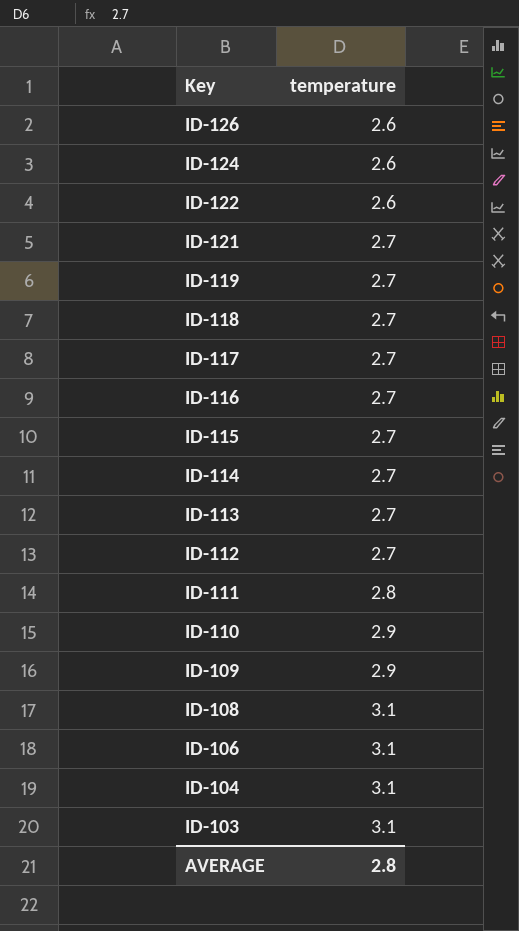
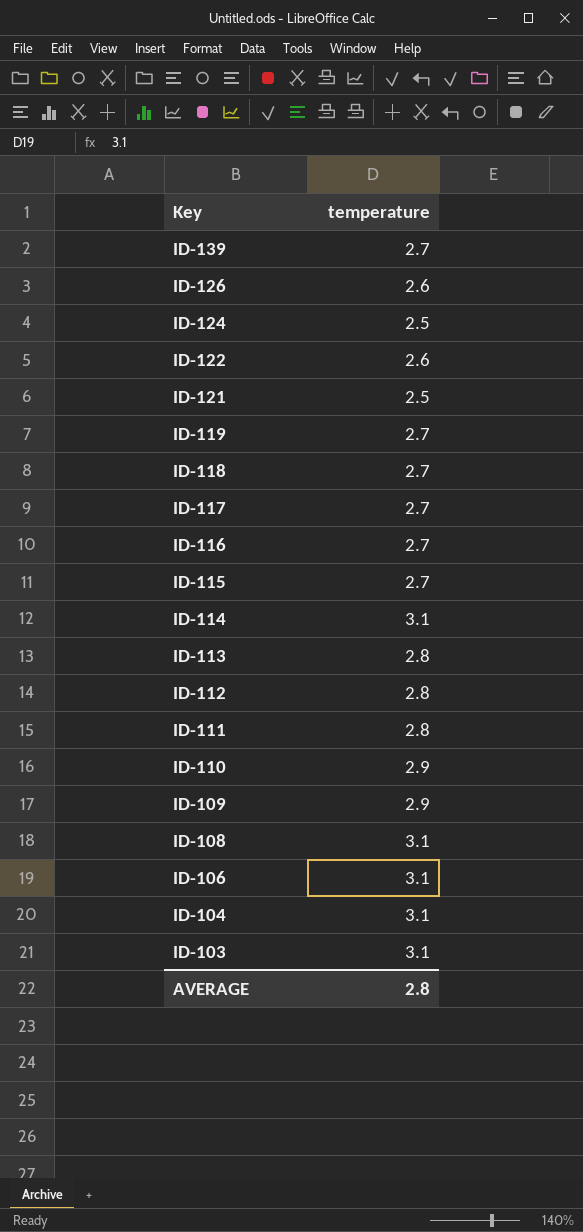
row ID-139: none -> 2.7
ID-124 | temperature: 2.6 -> 2.5
ID-121 | temperature: 2.7 -> 2.5
ID-114 | temperature: 2.7 -> 3.1
ID-113 | temperature: 2.7 -> 2.8
ID-112 | temperature: 2.7 -> 2.8

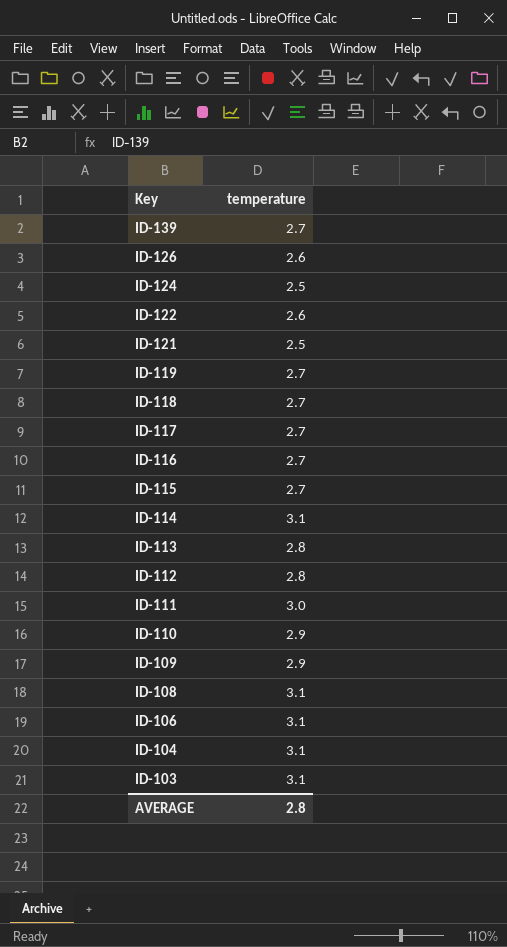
ID-111 | temperature: 2.8 -> 3.0

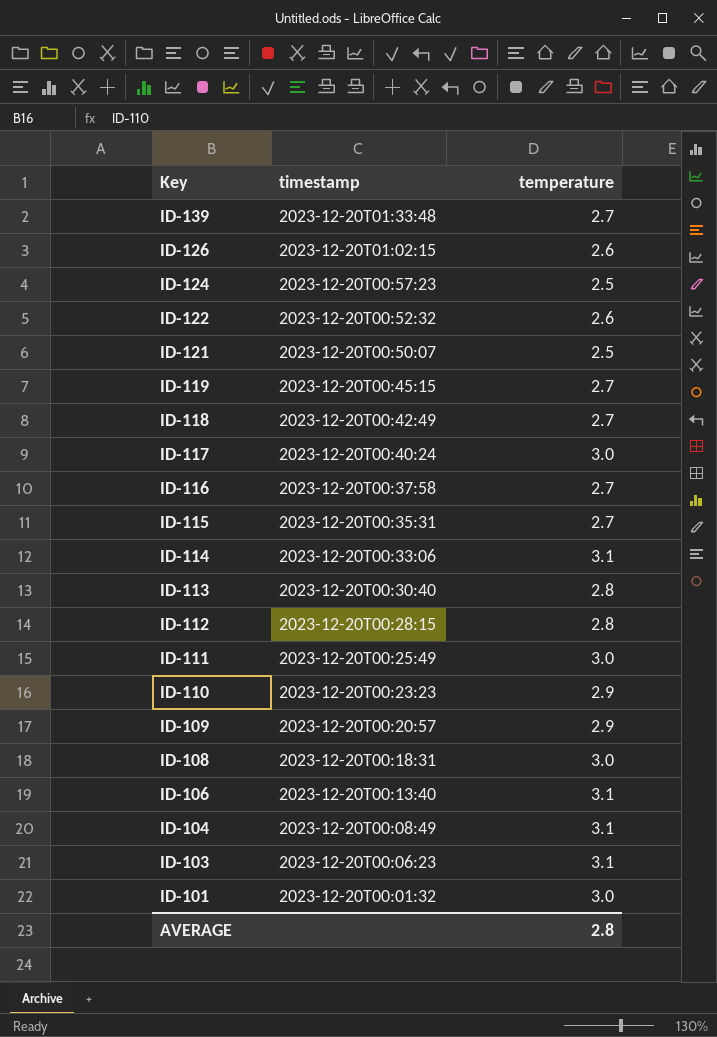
column timestamp | position: none -> 2
ID-117 | temperature: 2.7 -> 3.0
ID-108 | temperature: 3.1 -> 3.0
row ID-101: none -> 2023-12-20T00:01:32 | 3.0

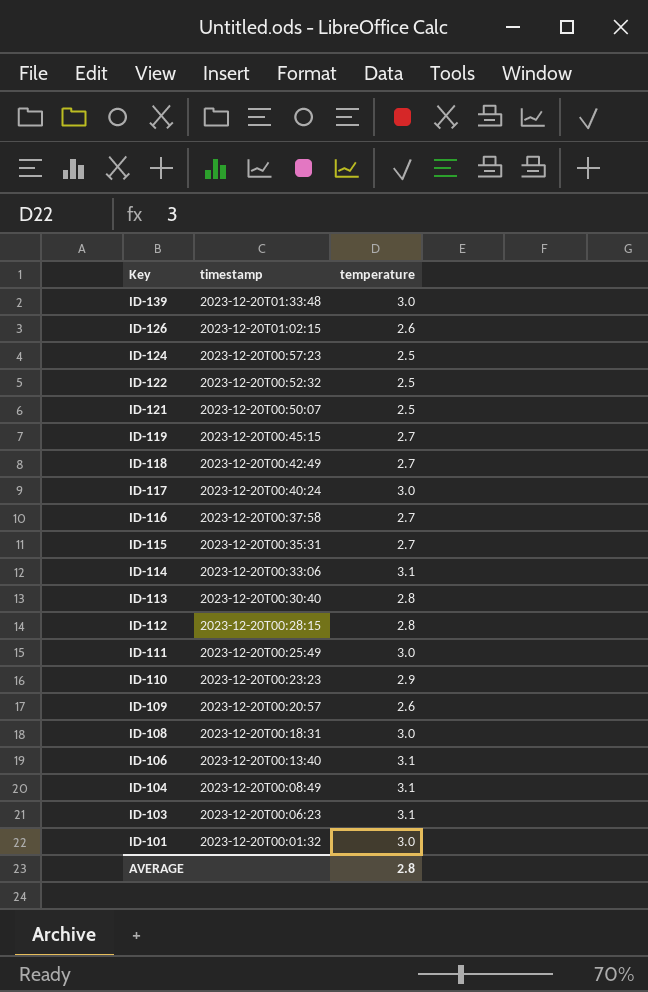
ID-139 | temperature: 2.7 -> 3.0
ID-122 | temperature: 2.6 -> 2.5
ID-109 | temperature: 2.9 -> 2.6

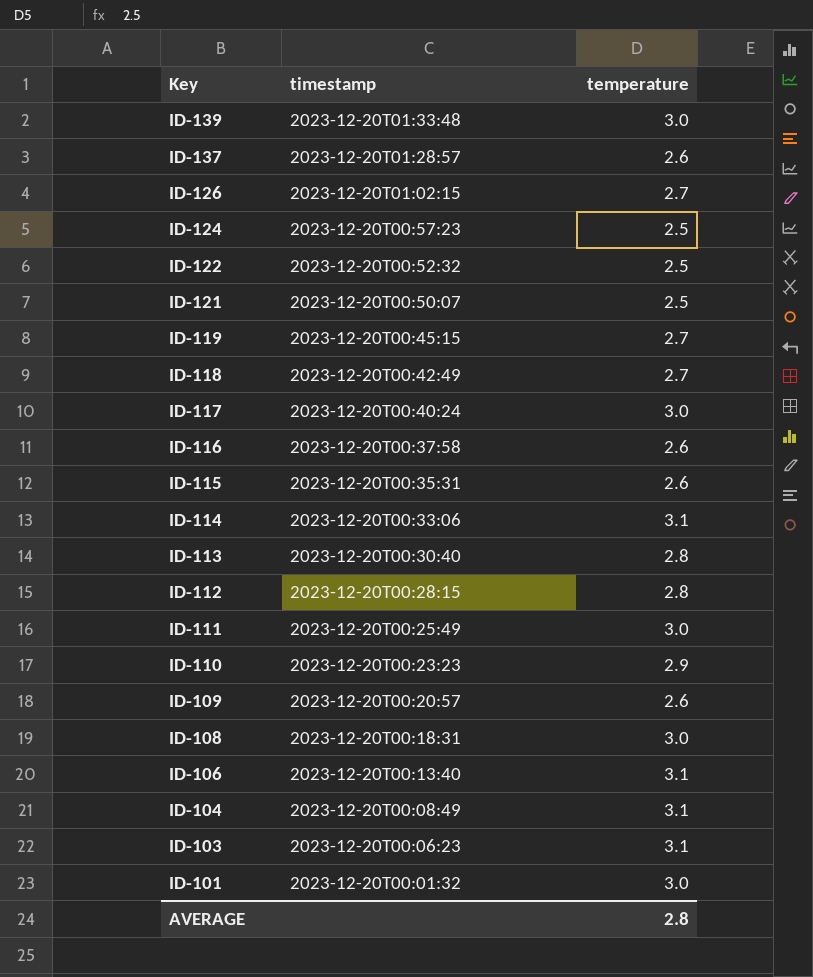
row ID-137: none -> 2023-12-20T01:28:57 | 2.6
ID-126 | temperature: 2.6 -> 2.7
ID-116 | temperature: 2.7 -> 2.6
ID-115 | temperature: 2.7 -> 2.6

